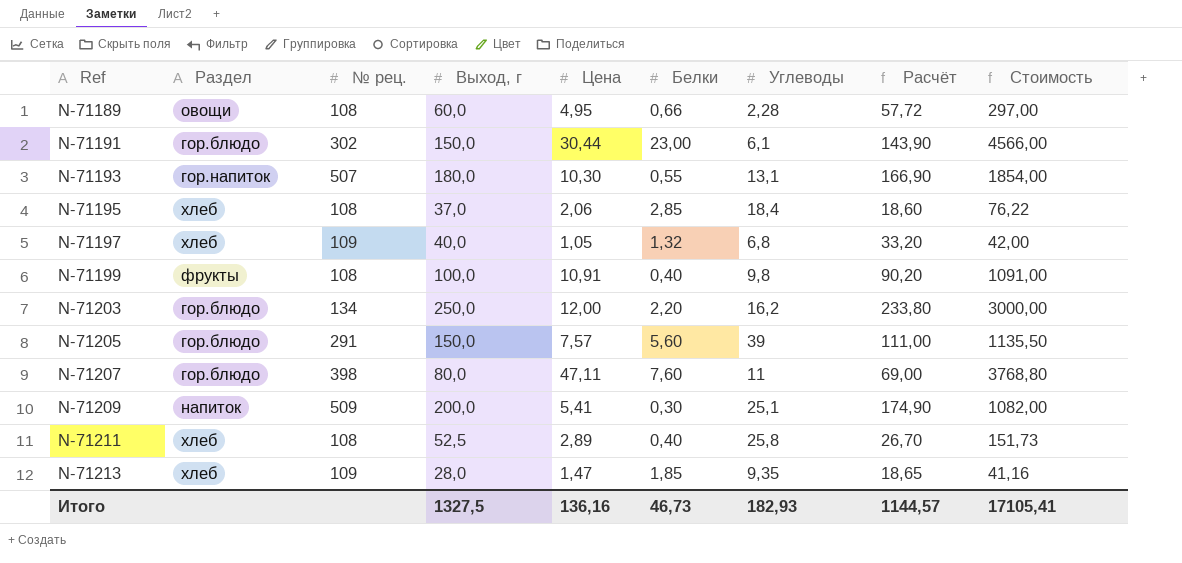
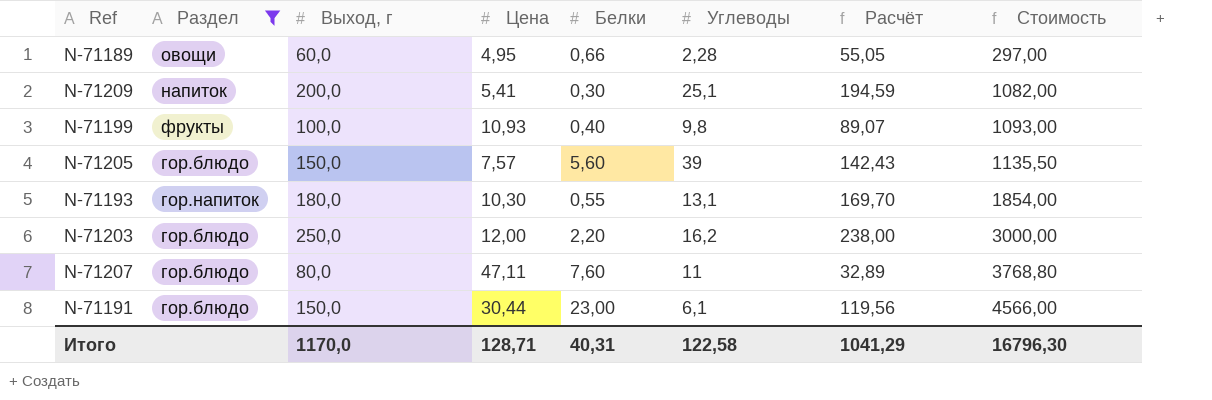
filter: none -> Раздел != хлеб
row order: Ref ascending -> Стоимость ascending
column № рец. | position: 3 -> none
column Расчёт | formula: [Выход, г] - [Углеводы] -> [Выход, г] - [Цена]
N-71199 | Цена: 10,91 -> 10,93
N-71199 | Стоимость: 1091,00 -> 1093,00
Итого | Выход, г: 1327,5 -> 1170,0
Итого | Цена: 136,16 -> 128,71
Итого | Белки: 46,73 -> 40,31
Итого | Углеводы: 182,93 -> 122,58
Итого | Расчёт: 1144,57 -> 1041,29
Итого | Стоимость: 17105,41 -> 16796,30

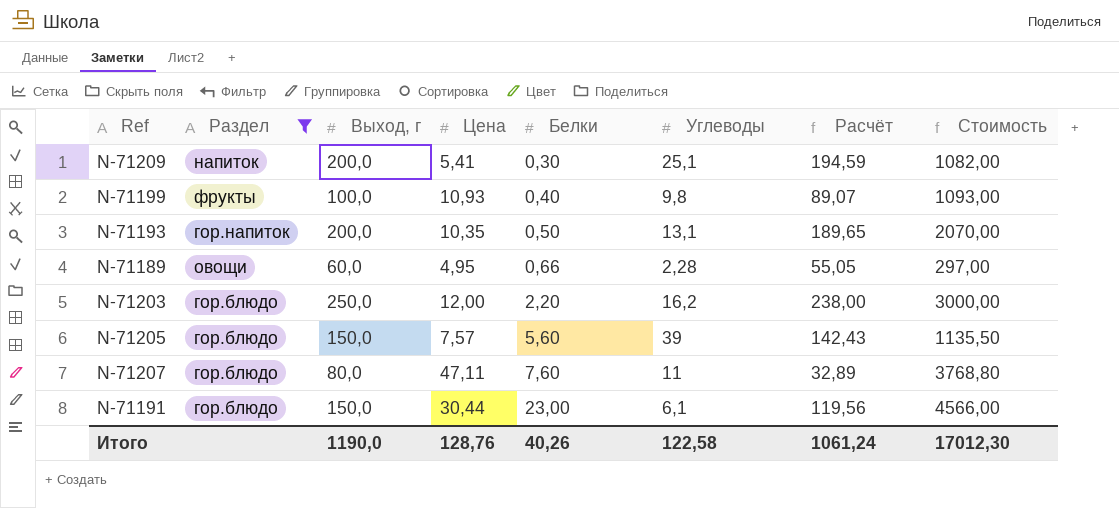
row order: Стоимость ascending -> Белки ascending
N-71193 | Выход, г: 180,0 -> 200,0
N-71193 | Цена: 10,30 -> 10,35
N-71193 | Белки: 0,55 -> 0,50
N-71193 | Расчёт: 169,70 -> 189,65
N-71193 | Стоимость: 1854,00 -> 2070,00
Итого | Выход, г: 1170,0 -> 1190,0
Итого | Цена: 128,71 -> 128,76
Итого | Белки: 40,31 -> 40,26
Итого | Расчёт: 1041,29 -> 1061,24
Итого | Стоимость: 16796,30 -> 17012,30

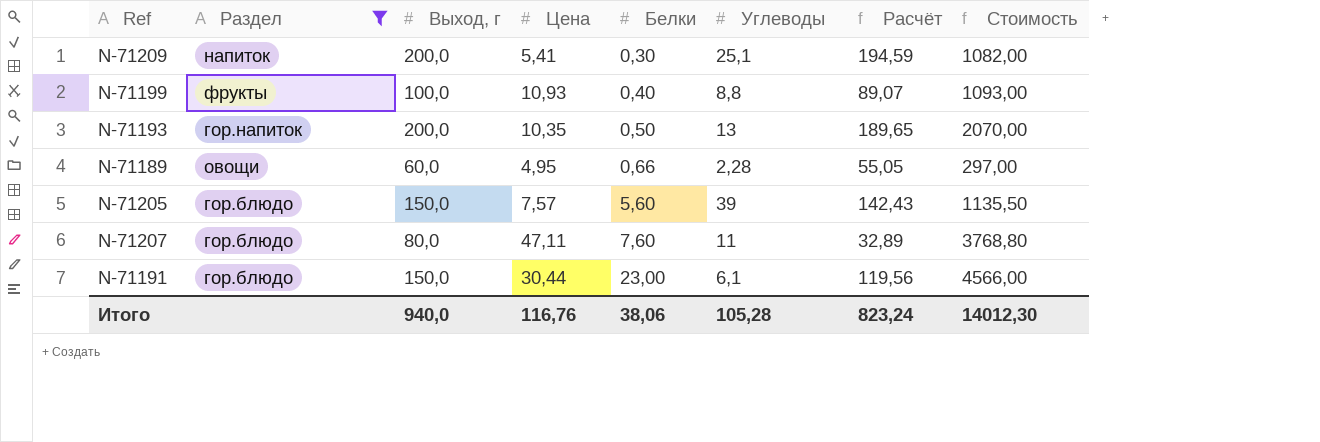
row N-71203: гор.блюдо | 250,0 | 12,00 | 2,20 | 16,2 | 238,00 | 3000,00 -> none
N-71199 | Углеводы: 9,8 -> 8,8
N-71193 | Углеводы: 13,1 -> 13
Итого | Выход, г: 1190,0 -> 940,0
Итого | Цена: 128,76 -> 116,76
Итого | Белки: 40,26 -> 38,06
Итого | Углеводы: 122,58 -> 105,28
Итого | Расчёт: 1061,24 -> 823,24
Итого | Стоимость: 17012,30 -> 14012,30

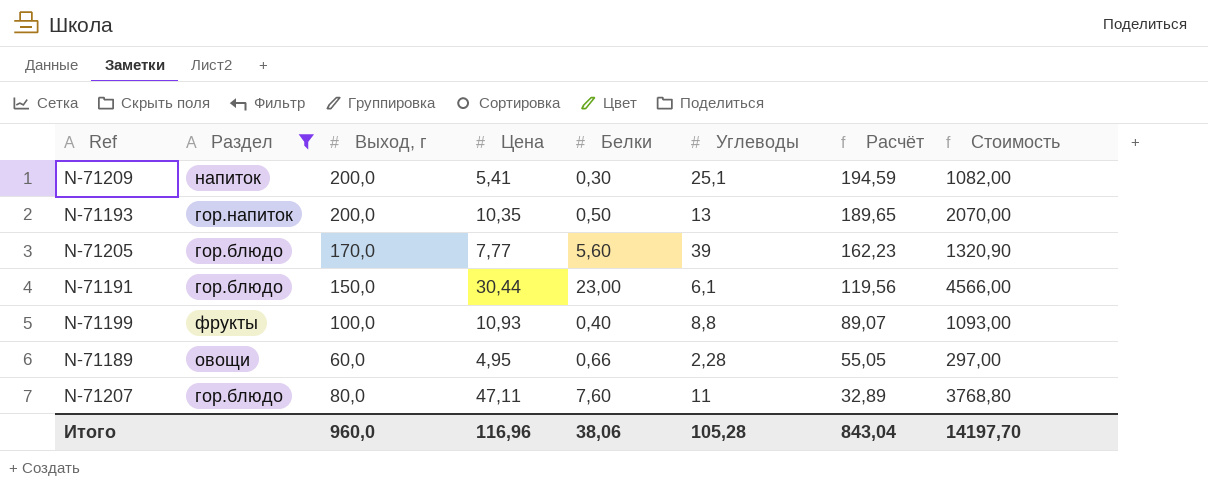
row order: Белки ascending -> Расчёт descending
N-71205 | Выход, г: 150,0 -> 170,0
N-71205 | Цена: 7,57 -> 7,77
N-71205 | Расчёт: 142,43 -> 162,23
N-71205 | Стоимость: 1135,50 -> 1320,90
Итого | Выход, г: 940,0 -> 960,0
Итого | Цена: 116,76 -> 116,96
Итого | Расчёт: 823,24 -> 843,04
Итого | Стоимость: 14012,30 -> 14197,70

